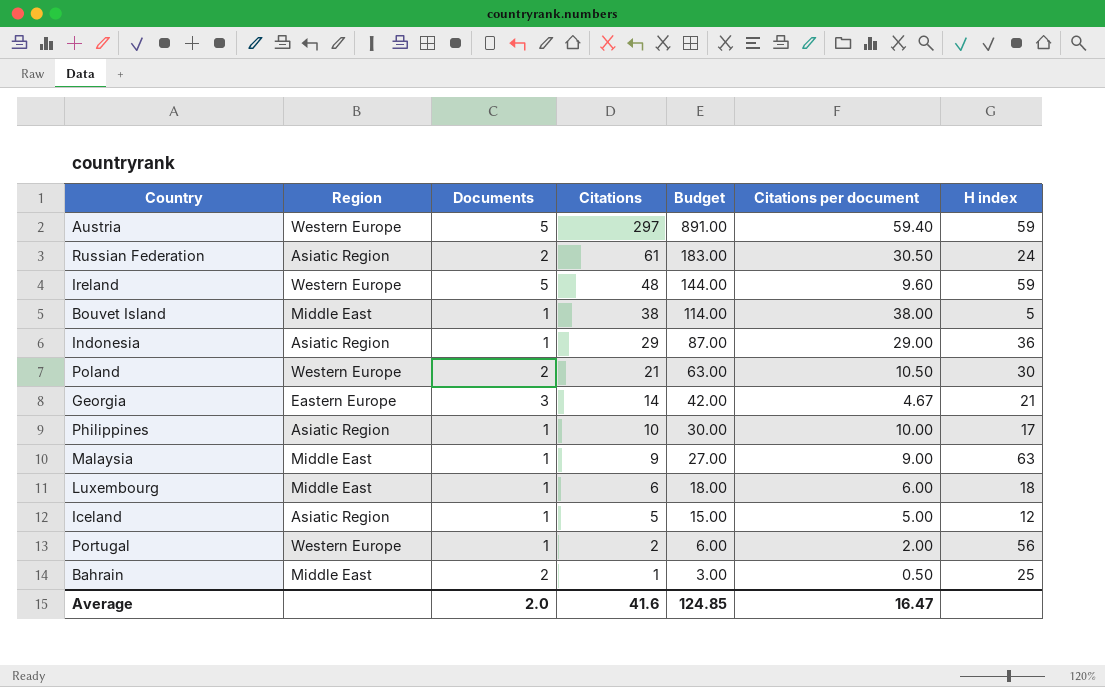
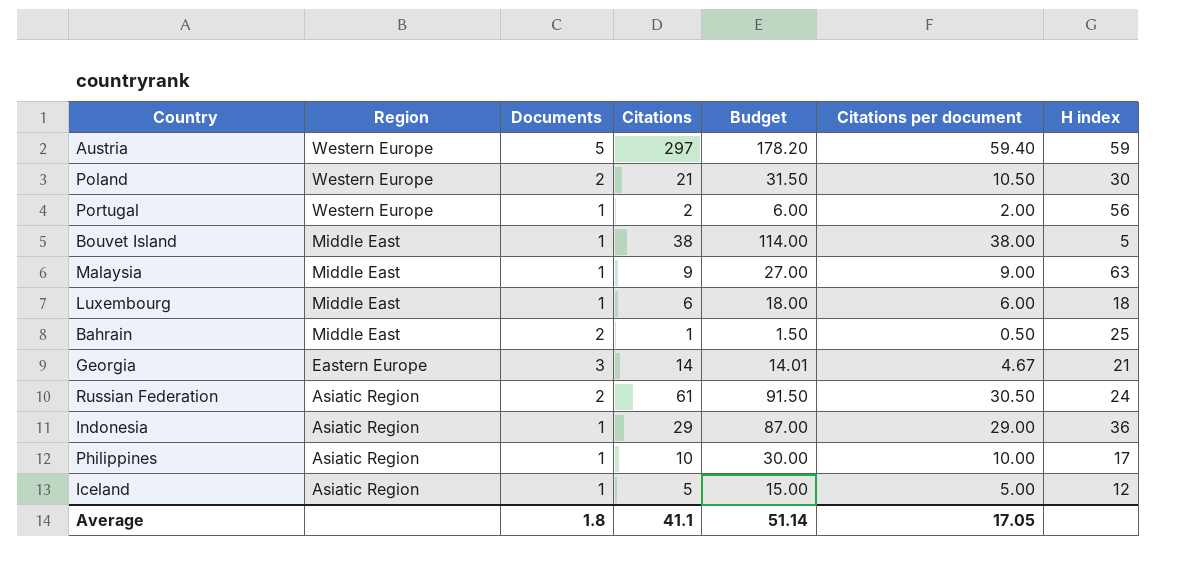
row order: Citations descending -> Region descending
column Budget | formula: [Citations] * 3 -> [Citations per document] * 3
row Ireland: Western Europe | 5 | 48 | 144.00 | 9.60 | 59 -> none
Average | Documents: 2.0 -> 1.8
Average | Citations: 41.6 -> 41.1
Average | Budget: 124.85 -> 51.14
Average | Citations per document: 16.47 -> 17.05

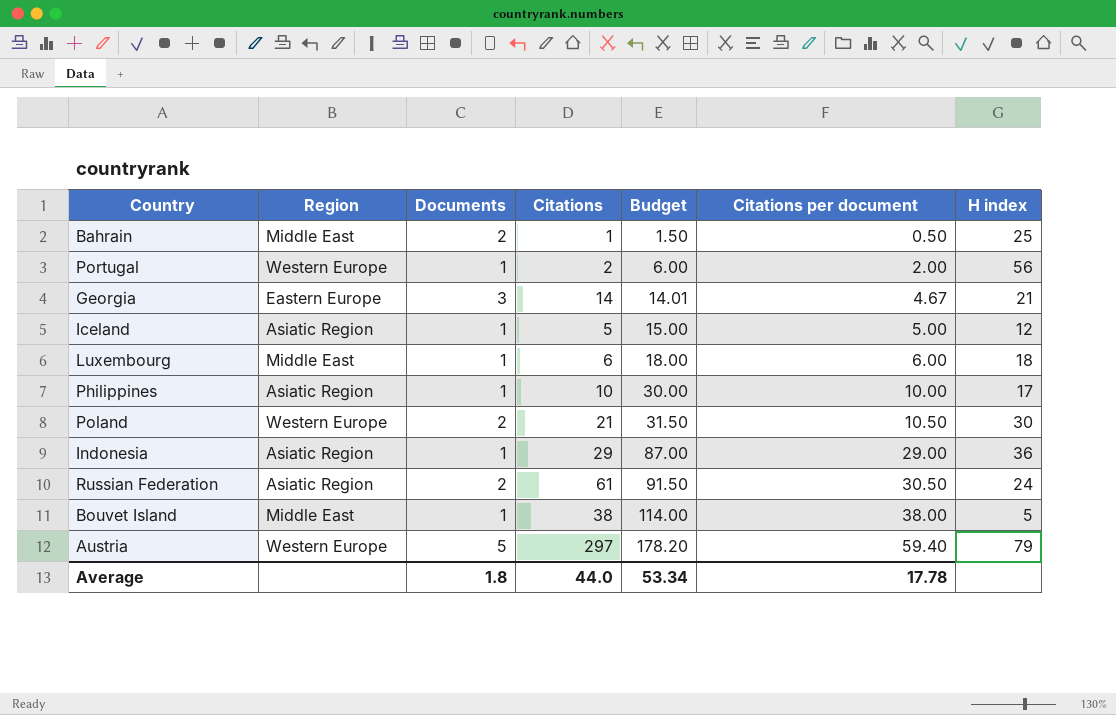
row order: Region descending -> Budget ascending
row Malaysia: Middle East | 1 | 9 | 27.00 | 9.00 | 63 -> none
Austria | H index: 59 -> 79
Average | Citations: 41.1 -> 44.0
Average | Budget: 51.14 -> 53.34
Average | Citations per document: 17.05 -> 17.78

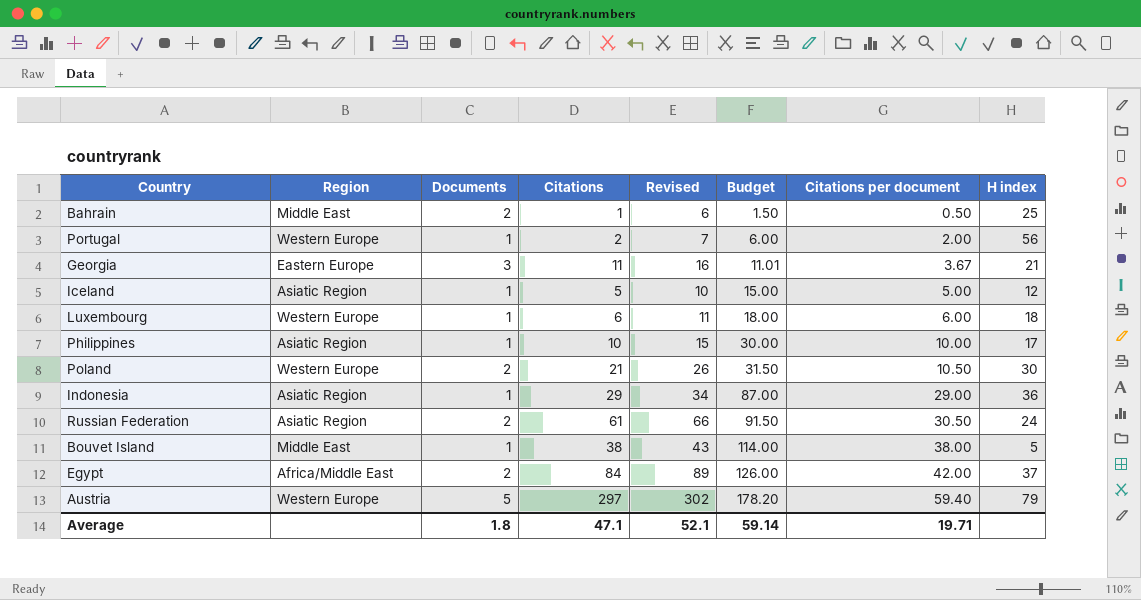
column Revised | formula: none -> [Citations] + 5
Georgia | Citations: 14 -> 11
Georgia | Budget: 14.01 -> 11.01
Georgia | Citations per document: 4.67 -> 3.67
Luxembourg | Region: Middle East -> Western Europe
row Egypt: none -> Africa/Middle East | 2 | 84 | 89 | 126.00 | 42.00 | 37
Average | Citations: 44.0 -> 47.1
Average | Budget: 53.34 -> 59.14
Average | Citations per document: 17.78 -> 19.71

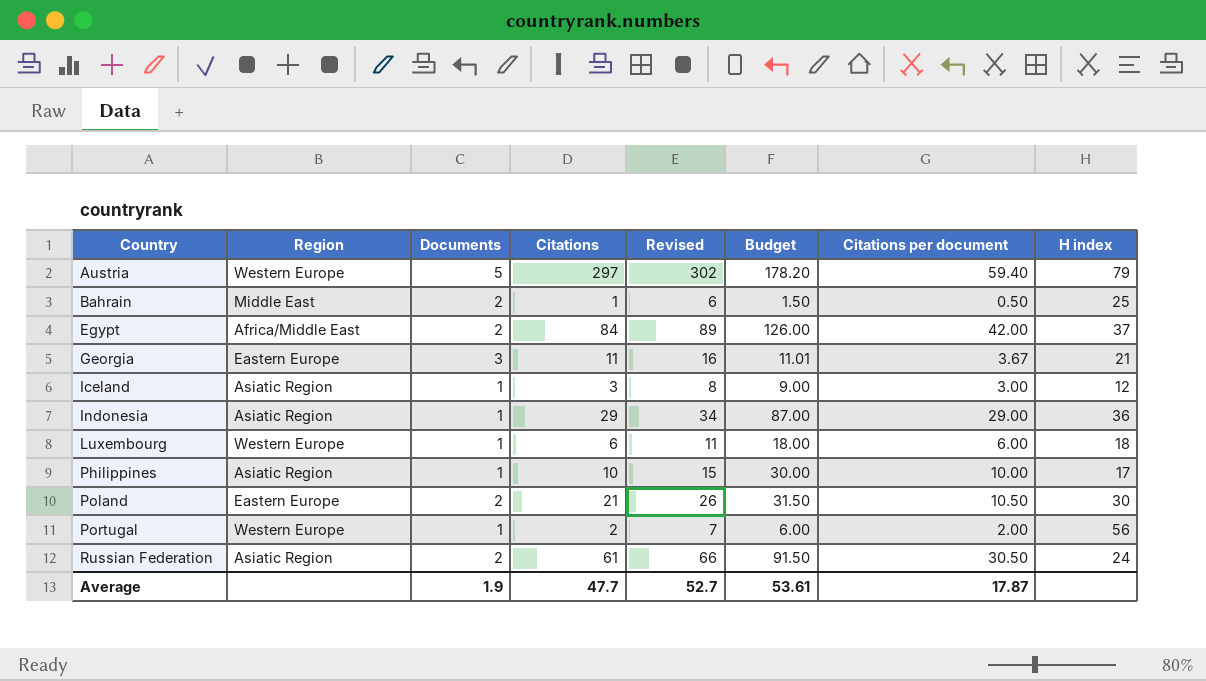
row order: Budget ascending -> Country ascending
row Bouvet Island: Middle East | 1 | 38 | 43 | 114.00 | 38.00 | 5 -> none
Iceland | Citations: 5 -> 3
Iceland | Revised: 10 -> 8
Iceland | Budget: 15.00 -> 9.00
Iceland | Citations per document: 5.00 -> 3.00
Poland | Region: Western Europe -> Eastern Europe
Average | Documents: 1.8 -> 1.9
Average | Citations: 47.1 -> 47.7
Average | Revised: 52.1 -> 52.7
Average | Budget: 59.14 -> 53.61
Average | Citations per document: 19.71 -> 17.87

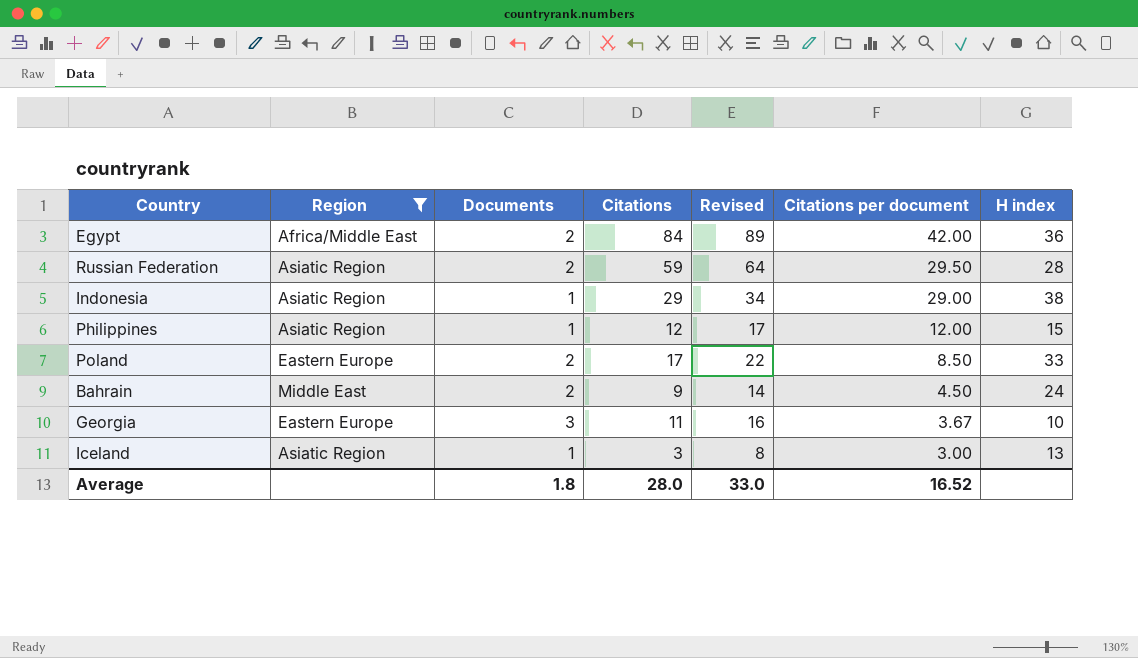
filter: none -> Region != Western Europe
row order: Country ascending -> Citations per document descending
column Budget | formula: [Citations per document] * 3 -> none
Egypt | H index: 37 -> 36
Russian Federation | Citations: 61 -> 59
Russian Federation | Revised: 66 -> 64
Russian Federation | Citations per document: 30.50 -> 29.50
Russian Federation | H index: 24 -> 28
Indonesia | H index: 36 -> 38
Philippines | Citations: 10 -> 12
Philippines | Revised: 15 -> 17
Philippines | Citations per document: 10.00 -> 12.00
Philippines | H index: 17 -> 15
Poland | Citations: 21 -> 17
Poland | Revised: 26 -> 22
Poland | Citations per document: 10.50 -> 8.50
Poland | H index: 30 -> 33
Bahrain | Citations: 1 -> 9
Bahrain | Revised: 6 -> 14
Bahrain | Citations per document: 0.50 -> 4.50
Bahrain | H index: 25 -> 24
Georgia | H index: 21 -> 10
Iceland | H index: 12 -> 13
Average | Documents: 1.9 -> 1.8
Average | Citations: 47.7 -> 28.0
Average | Revised: 52.7 -> 33.0
Average | Citations per document: 17.87 -> 16.52

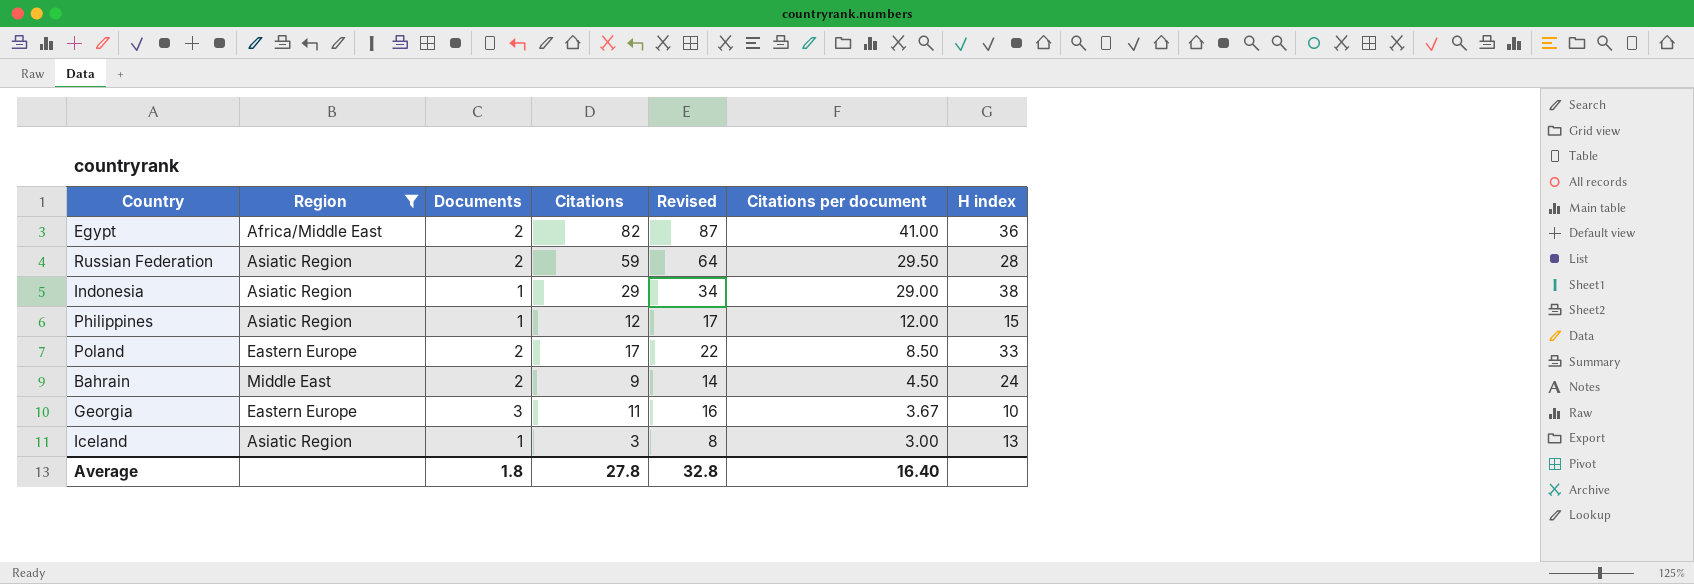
Egypt | Citations: 84 -> 82
Egypt | Revised: 89 -> 87
Egypt | Citations per document: 42.00 -> 41.00
Average | Citations: 28.0 -> 27.8
Average | Revised: 33.0 -> 32.8
Average | Citations per document: 16.52 -> 16.40

